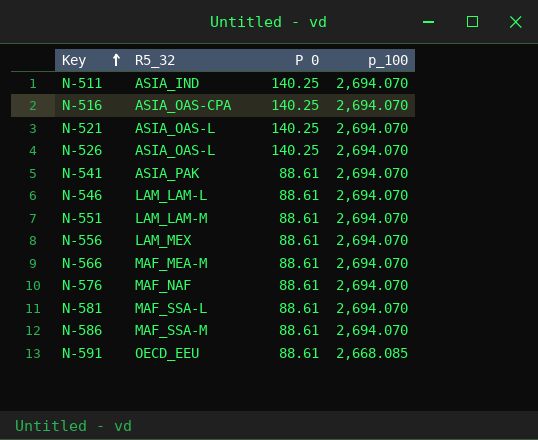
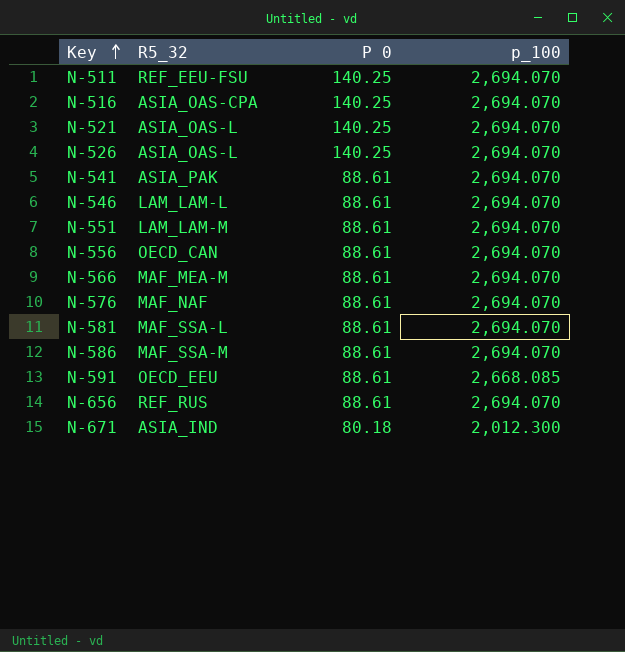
N-511 | R5_32: ASIA_IND -> REF_EEU-FSU
N-556 | R5_32: LAM_MEX -> OECD_CAN
row N-656: none -> REF_RUS | 88.61 | 2,694.070
row N-671: none -> ASIA_IND | 80.18 | 2,012.300

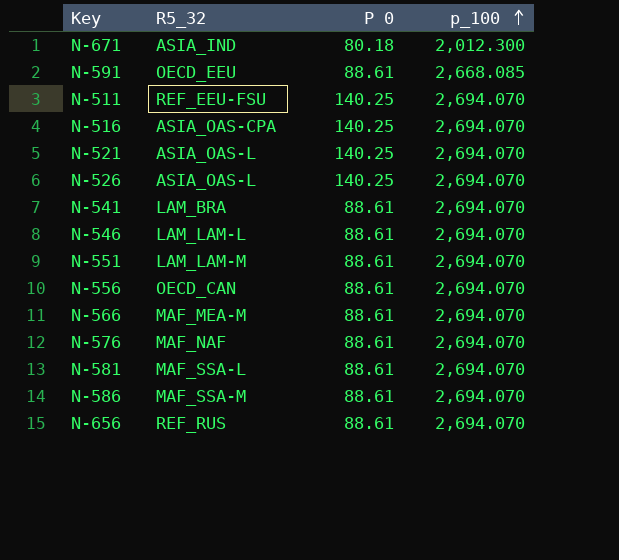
row order: Key ascending -> p_100 ascending
N-541 | R5_32: ASIA_PAK -> LAM_BRA

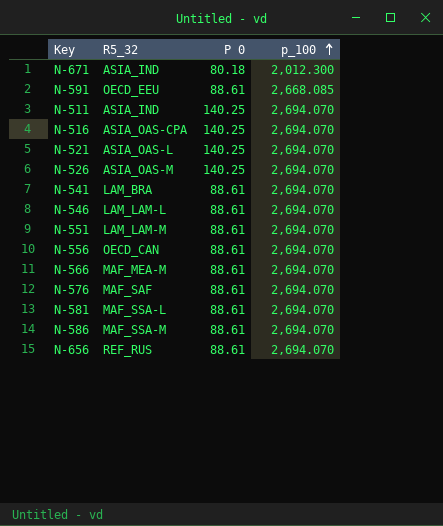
N-511 | R5_32: REF_EEU-FSU -> ASIA_IND
N-526 | R5_32: ASIA_OAS-L -> ASIA_OAS-M
N-576 | R5_32: MAF_NAF -> MAF_SAF

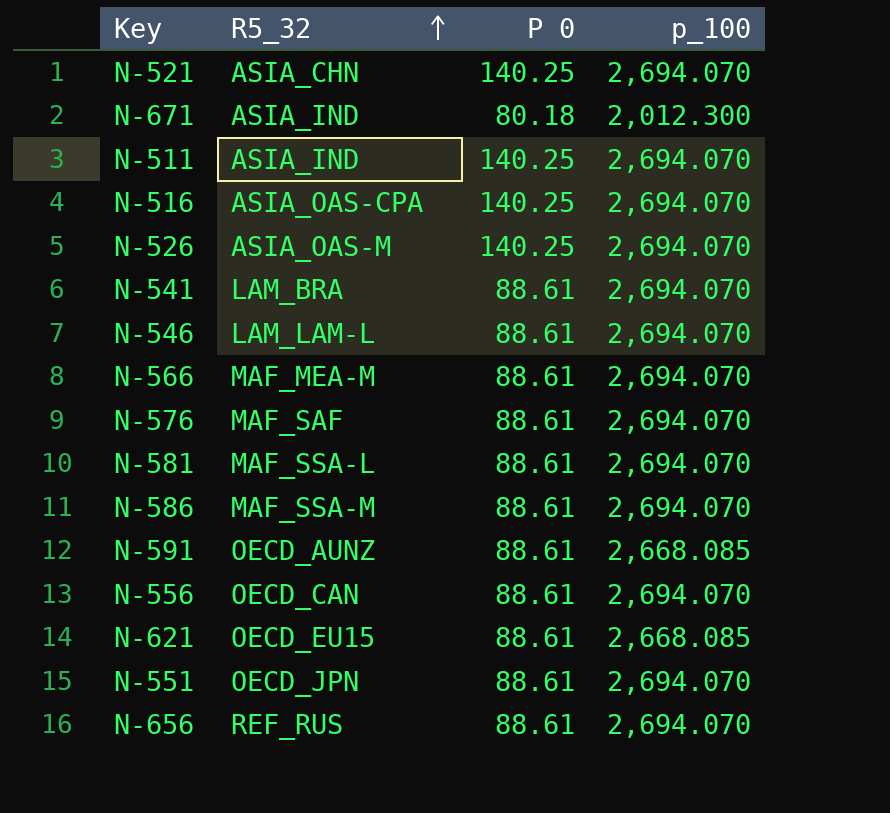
row order: p_100 ascending -> R5_32 ascending
N-521 | R5_32: ASIA_OAS-L -> ASIA_CHN
N-591 | R5_32: OECD_EEU -> OECD_AUNZ
row N-621: none -> OECD_EU15 | 88.61 | 2,668.085
N-551 | R5_32: LAM_LAM-M -> OECD_JPN

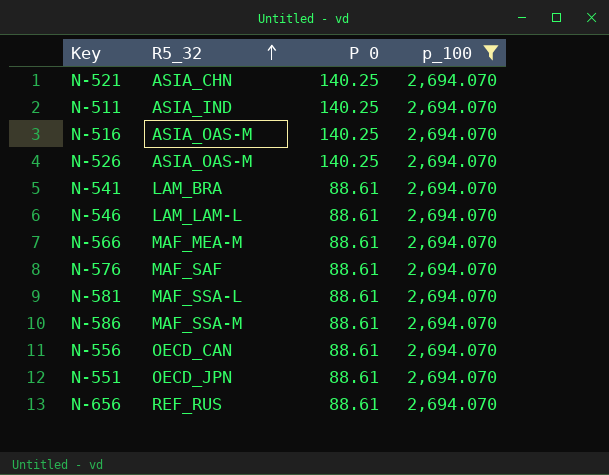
filter: none -> p_100 = 2,694.070
N-516 | R5_32: ASIA_OAS-CPA -> ASIA_OAS-M

